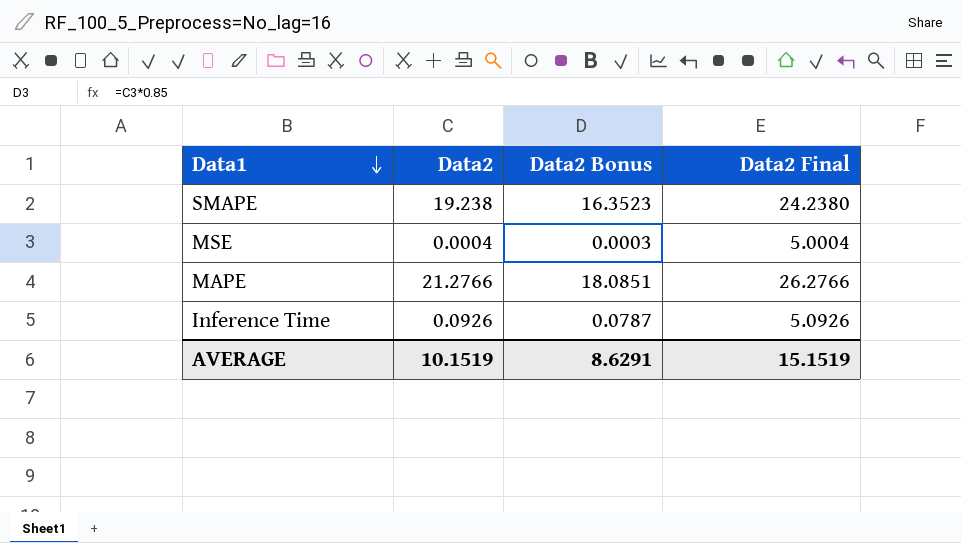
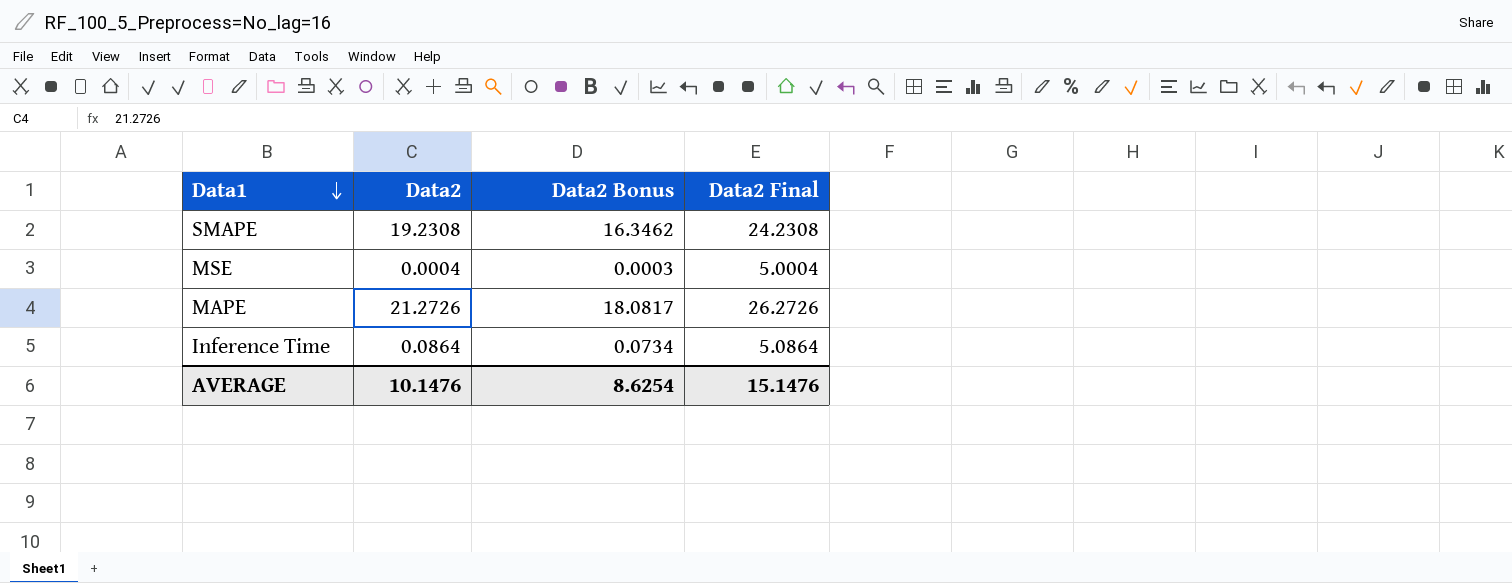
SMAPE | Data2: 19.238 -> 19.2308
SMAPE | Data2 Bonus: 16.3523 -> 16.3462
SMAPE | Data2 Final: 24.2380 -> 24.2308
MAPE | Data2: 21.2766 -> 21.2726
MAPE | Data2 Bonus: 18.0851 -> 18.0817
MAPE | Data2 Final: 26.2766 -> 26.2726
Inference Time | Data2: 0.0926 -> 0.0864
Inference Time | Data2 Bonus: 0.0787 -> 0.0734
Inference Time | Data2 Final: 5.0926 -> 5.0864
AVERAGE | Data2: 10.1519 -> 10.1476
AVERAGE | Data2 Bonus: 8.6291 -> 8.6254
AVERAGE | Data2 Final: 15.1519 -> 15.1476

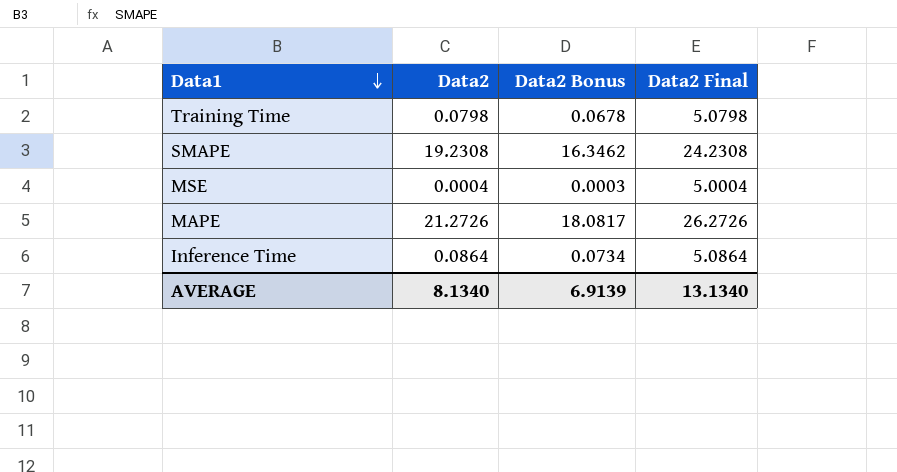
row Training Time: none -> 0.0798 | 0.0678 | 5.0798
AVERAGE | Data2: 10.1476 -> 8.1340
AVERAGE | Data2 Bonus: 8.6254 -> 6.9139
AVERAGE | Data2 Final: 15.1476 -> 13.1340

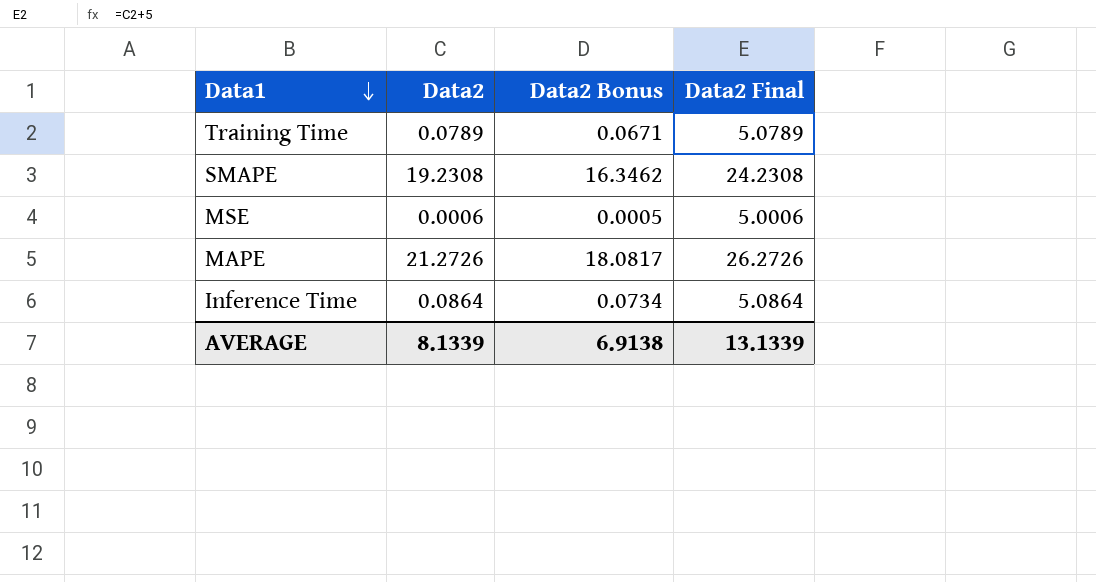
Training Time | Data2: 0.0798 -> 0.0789
Training Time | Data2 Bonus: 0.0678 -> 0.0671
Training Time | Data2 Final: 5.0798 -> 5.0789
MSE | Data2: 0.0004 -> 0.0006
MSE | Data2 Bonus: 0.0003 -> 0.0005
MSE | Data2 Final: 5.0004 -> 5.0006
AVERAGE | Data2: 8.1340 -> 8.1339
AVERAGE | Data2 Bonus: 6.9139 -> 6.9138
AVERAGE | Data2 Final: 13.1340 -> 13.1339

